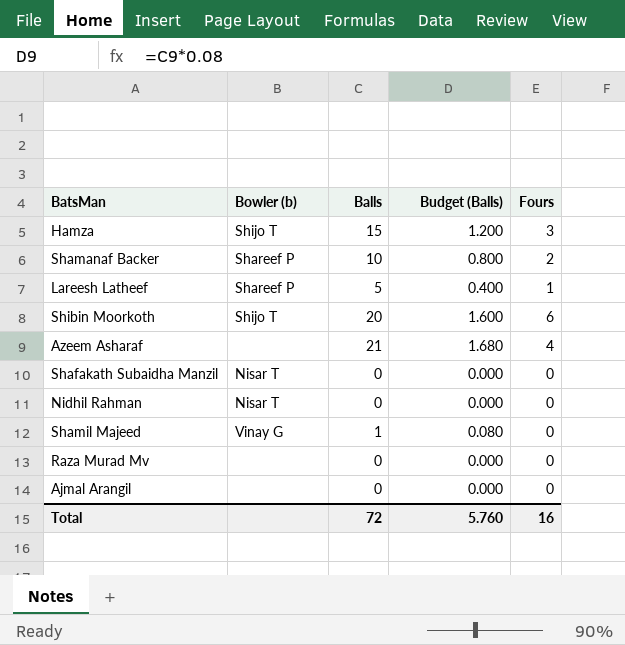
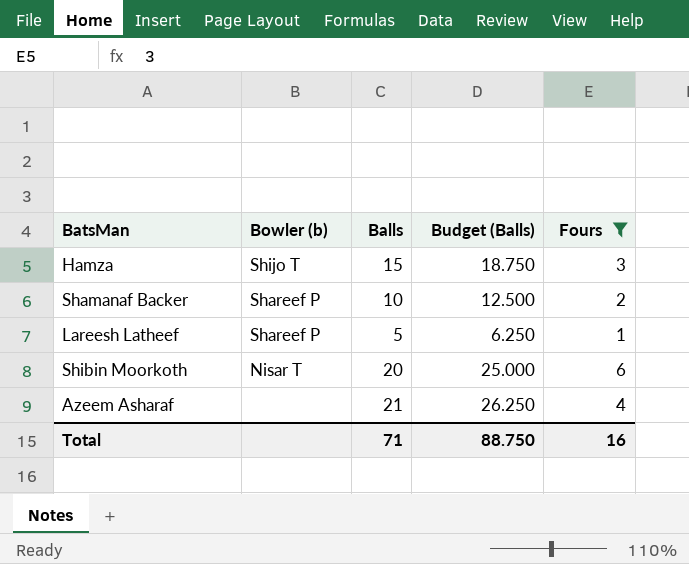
filter: none -> Fours != 0
column Budget (Balls) | formula: [Balls] * 0.08 -> [Balls] * 1.25
Shibin Moorkoth | Bowler (b): Shijo T -> Nisar T
Total | Balls: 72 -> 71
Total | Budget (Balls): 5.760 -> 88.750

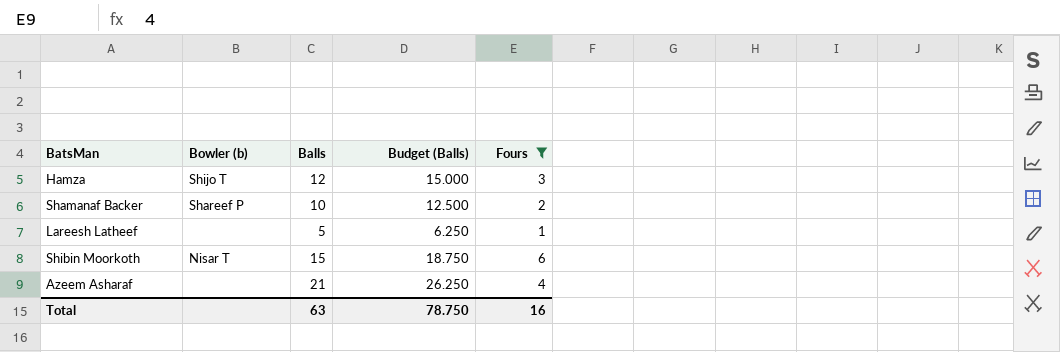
Hamza | Balls: 15 -> 12
Hamza | Budget (Balls): 18.750 -> 15.000
Lareesh Latheef | Bowler (b): Shareef P -> none
Shibin Moorkoth | Balls: 20 -> 15
Shibin Moorkoth | Budget (Balls): 25.000 -> 18.750
Total | Balls: 71 -> 63
Total | Budget (Balls): 88.750 -> 78.750

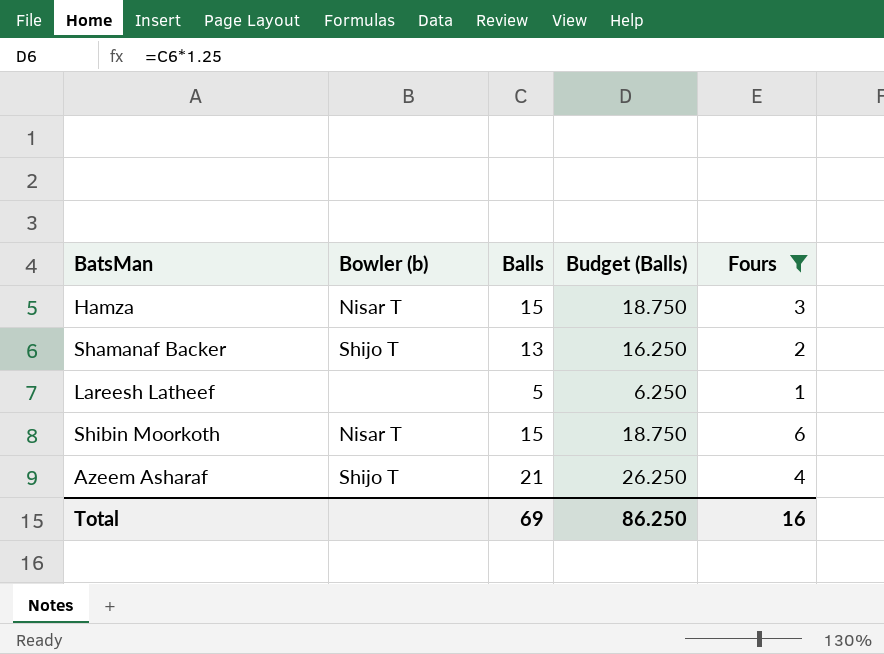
Hamza | Bowler (b): Shijo T -> Nisar T
Hamza | Balls: 12 -> 15
Hamza | Budget (Balls): 15.000 -> 18.750
Shamanaf Backer | Bowler (b): Shareef P -> Shijo T
Shamanaf Backer | Balls: 10 -> 13
Shamanaf Backer | Budget (Balls): 12.500 -> 16.250
Azeem Asharaf | Bowler (b): none -> Shijo T
Total | Balls: 63 -> 69
Total | Budget (Balls): 78.750 -> 86.250

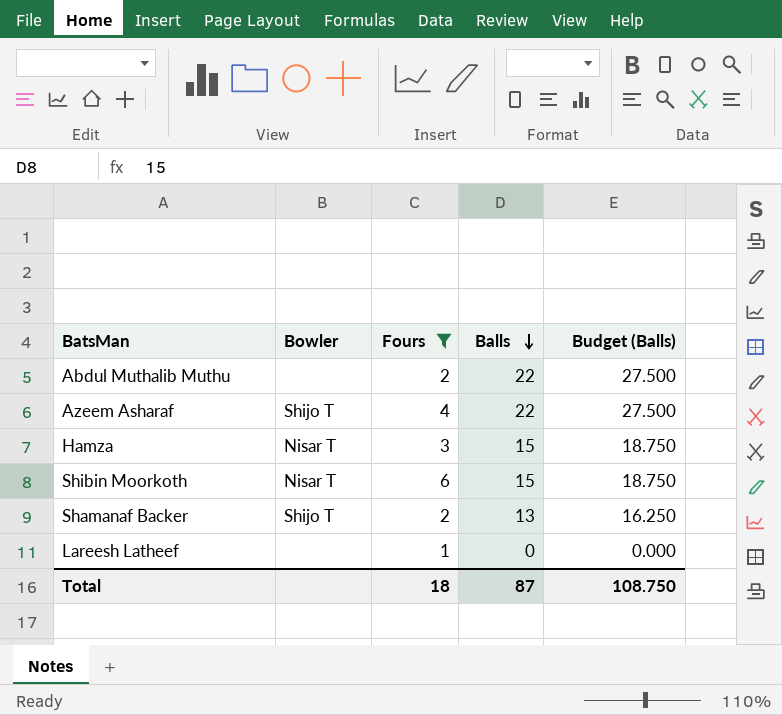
row order: none -> Balls descending
column name: Bowler (b) -> Bowler
column Fours | position: 5 -> 3
row Abdul Muthalib Muthu: none -> none | 2 | 22 | 27.500
Azeem Asharaf | Balls: 21 -> 22
Azeem Asharaf | Budget (Balls): 26.250 -> 27.500
Lareesh Latheef | Balls: 5 -> 0
Lareesh Latheef | Budget (Balls): 6.250 -> 0.000
Total | Fours: 16 -> 18
Total | Balls: 69 -> 87
Total | Budget (Balls): 86.250 -> 108.750

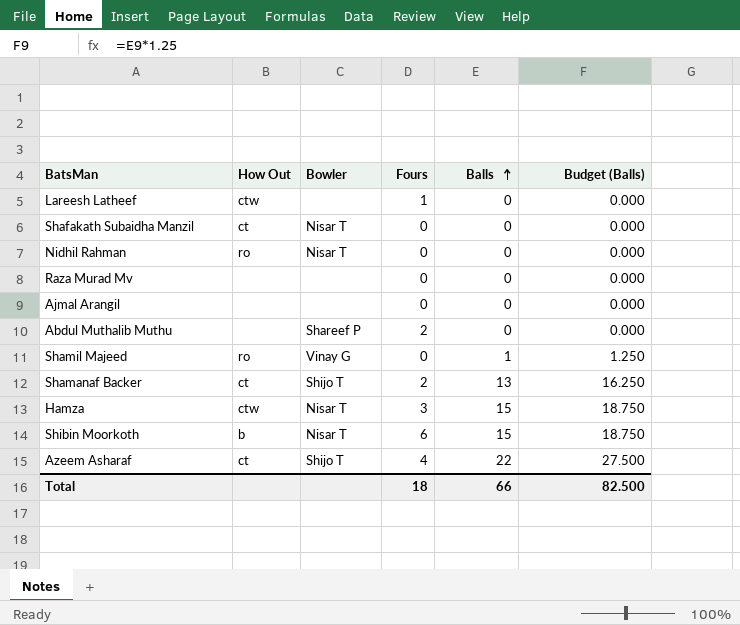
filter: Fours != 0 -> none
row order: Balls descending -> Balls ascending
column How Out | position: none -> 2
Abdul Muthalib Muthu | Bowler: none -> Shareef P
Abdul Muthalib Muthu | Balls: 22 -> 0
Abdul Muthalib Muthu | Budget (Balls): 27.500 -> 0.000
Total | Balls: 87 -> 66
Total | Budget (Balls): 108.750 -> 82.500

